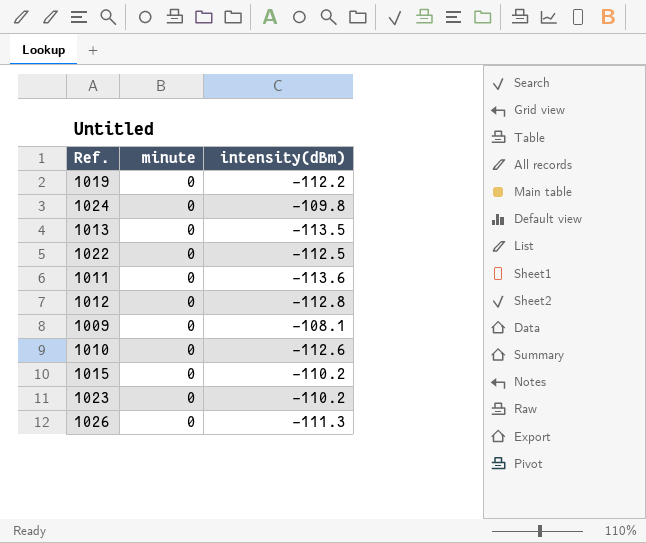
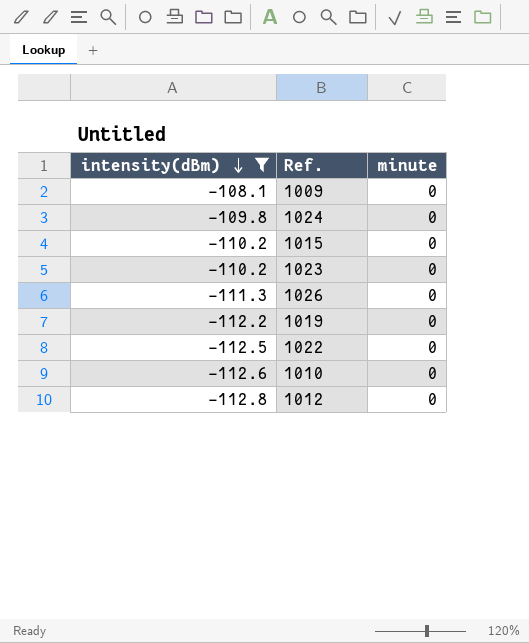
filter: none -> intensity(dBm) >= -112.8
row order: none -> intensity(dBm) descending
column intensity(dBm) | position: 3 -> 1

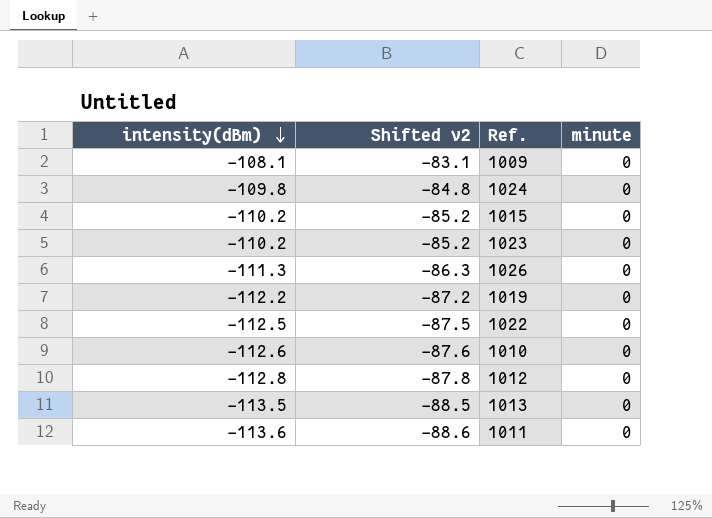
filter: intensity(dBm) >= -112.8 -> none
column Shifted v2 | formula: none -> [intensity(dBm)] + 25

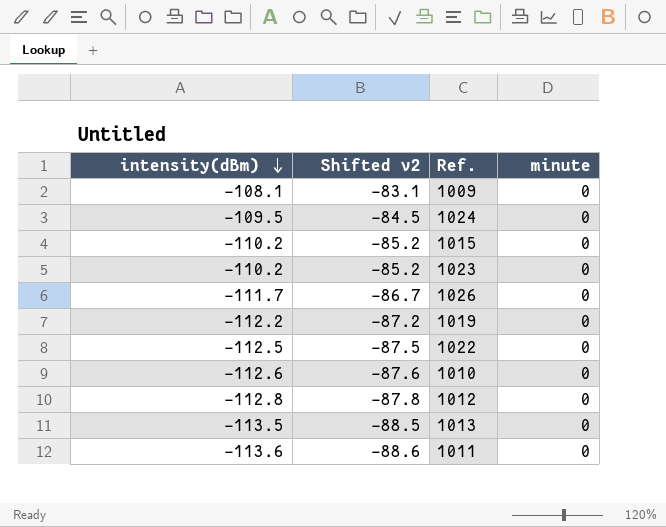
1024 | intensity(dBm): -109.8 -> -109.5
1024 | Shifted v2: -84.8 -> -84.5
1026 | intensity(dBm): -111.3 -> -111.7
1026 | Shifted v2: -86.3 -> -86.7

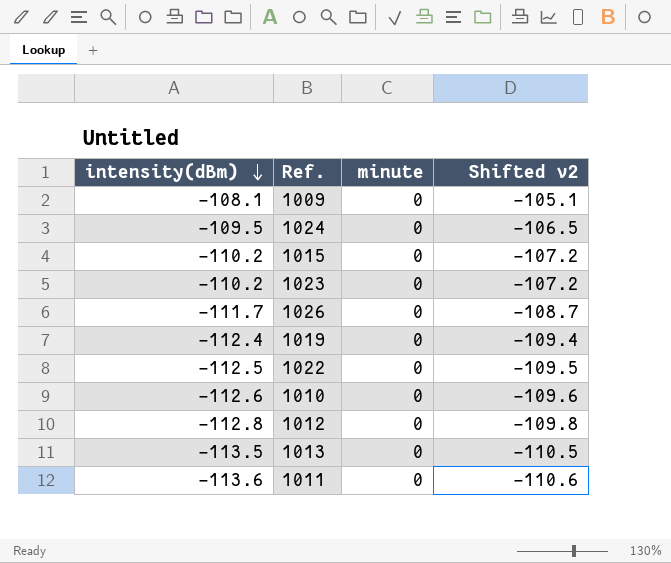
column Shifted v2 | formula: [intensity(dBm)] + 25 -> [intensity(dBm)] + 3
column Shifted v2 | position: 2 -> 4
1019 | intensity(dBm): -112.2 -> -112.4

